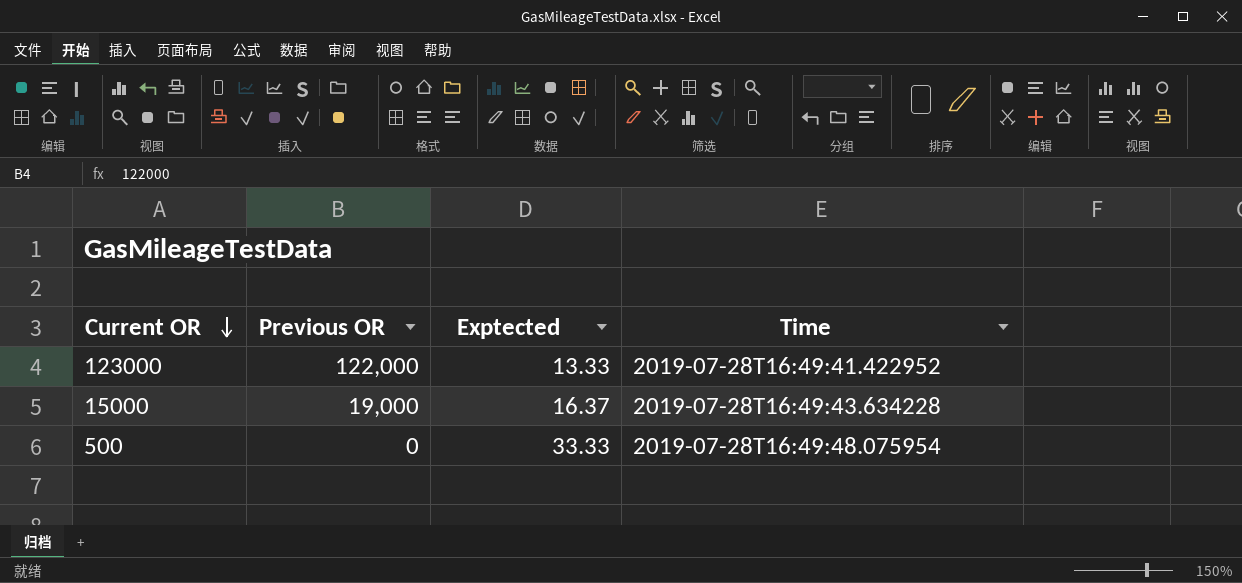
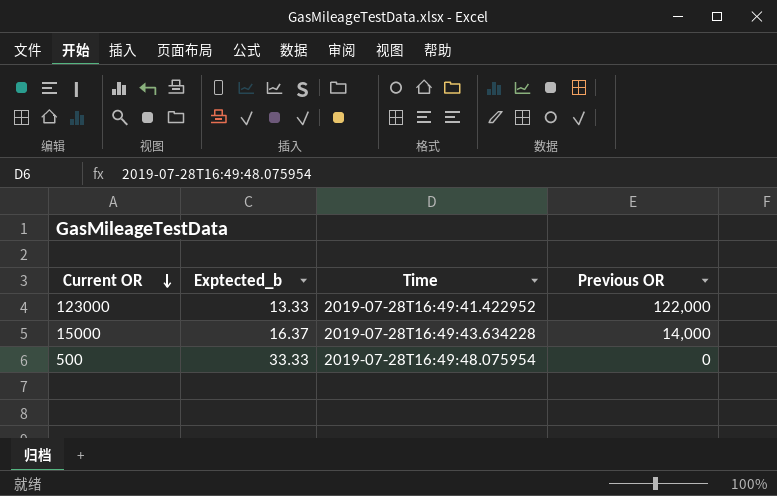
column name: Exptected -> Exptected_b
column Previous OR | position: 2 -> 4
15000 | Previous OR: 19,000 -> 14,000

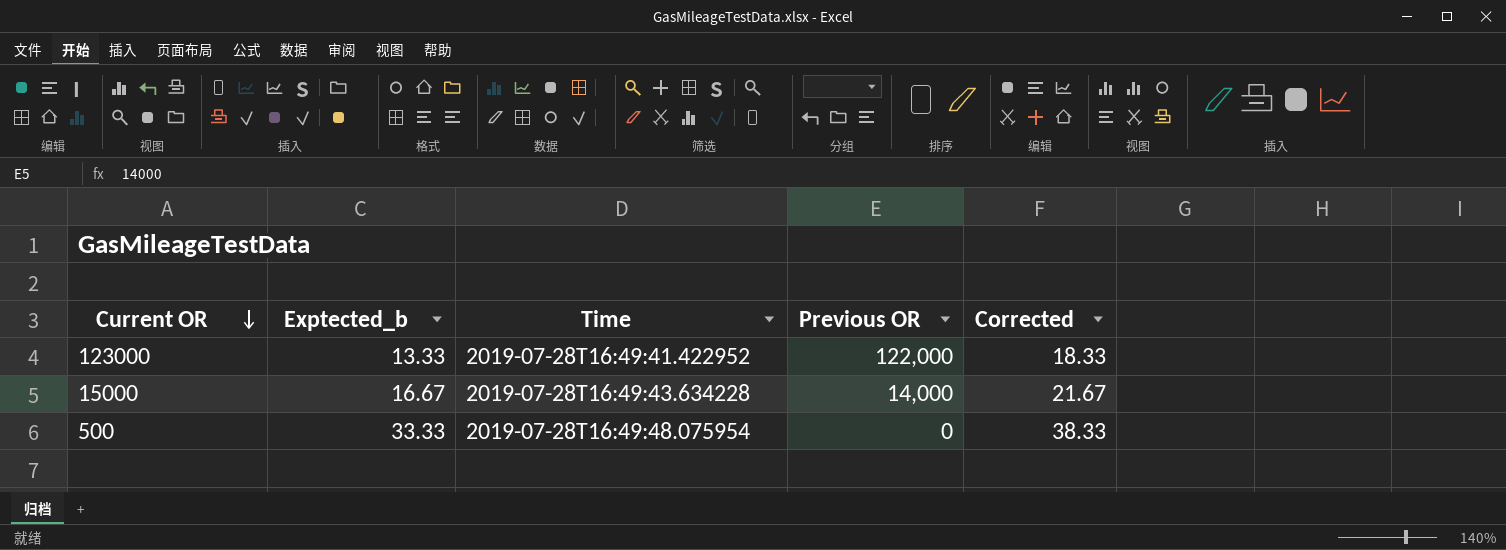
column Corrected | formula: none -> [Exptected_b] + 5
15000 | Exptected_b: 16.37 -> 16.67

